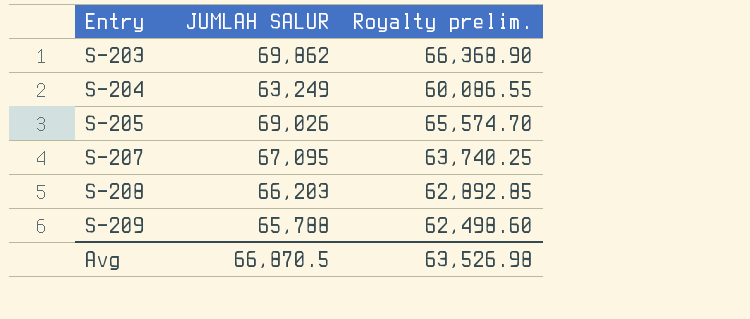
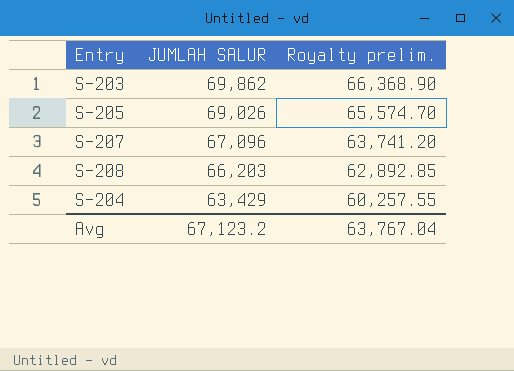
row order: Entry ascending -> JUMLAH SALUR descending
row S-209: 65,788 | 62,498.60 -> none
S-207 | JUMLAH SALUR: 67,095 -> 67,096
S-207 | Royalty prelim.: 63,740.25 -> 63,741.20
S-204 | JUMLAH SALUR: 63,249 -> 63,429
S-204 | Royalty prelim.: 60,086.55 -> 60,257.55
Avg | JUMLAH SALUR: 66,870.5 -> 67,123.2
Avg | Royalty prelim.: 63,526.98 -> 63,767.04

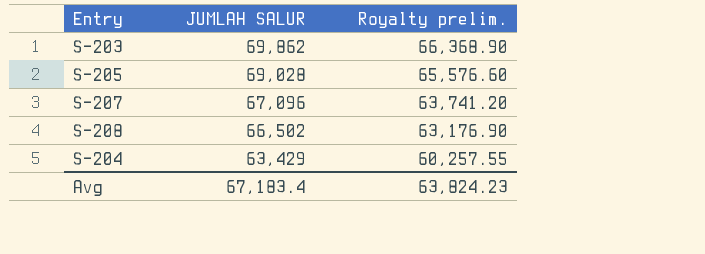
S-205 | JUMLAH SALUR: 69,026 -> 69,028
S-205 | Royalty prelim.: 65,574.70 -> 65,576.60
S-208 | JUMLAH SALUR: 66,203 -> 66,502
S-208 | Royalty prelim.: 62,892.85 -> 63,176.90
Avg | JUMLAH SALUR: 67,123.2 -> 67,183.4
Avg | Royalty prelim.: 63,767.04 -> 63,824.23

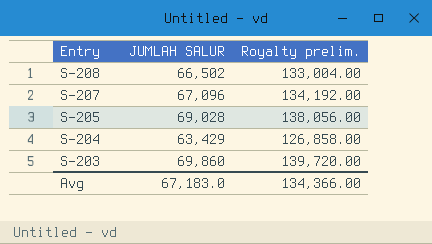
row order: JUMLAH SALUR descending -> Entry descending
column Royalty prelim. | formula: [JUMLAH SALUR] * 0.95 -> [JUMLAH SALUR] * 2
S-203 | JUMLAH SALUR: 69,862 -> 69,860
Avg | JUMLAH SALUR: 67,183.4 -> 67,183.0
Avg | Royalty prelim.: 63,824.23 -> 134,366.00

